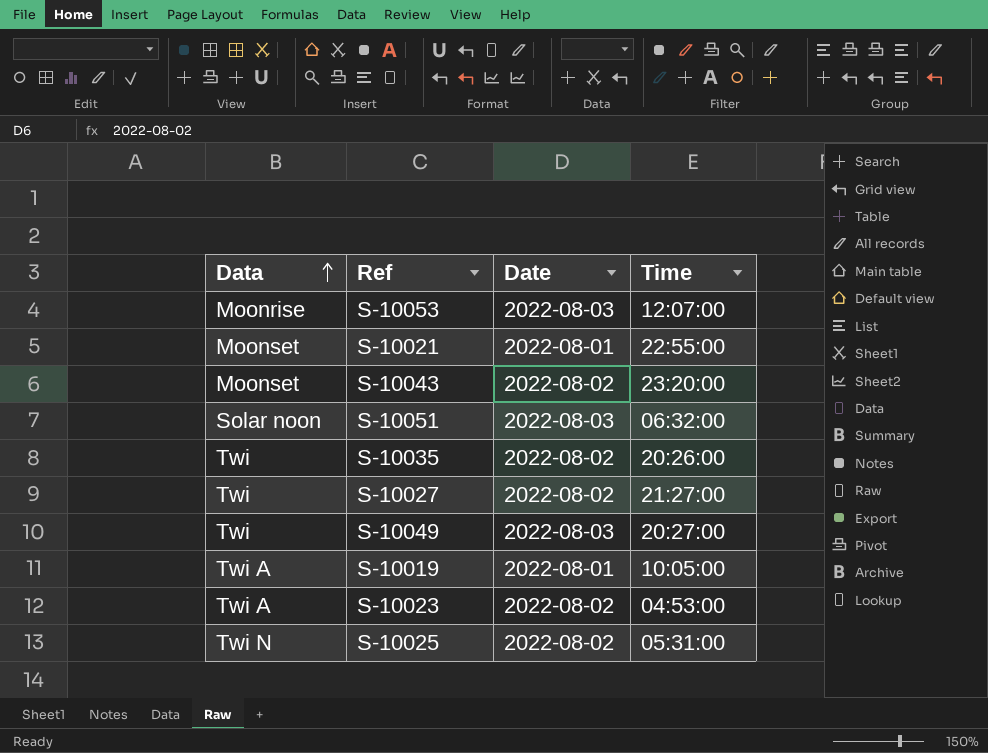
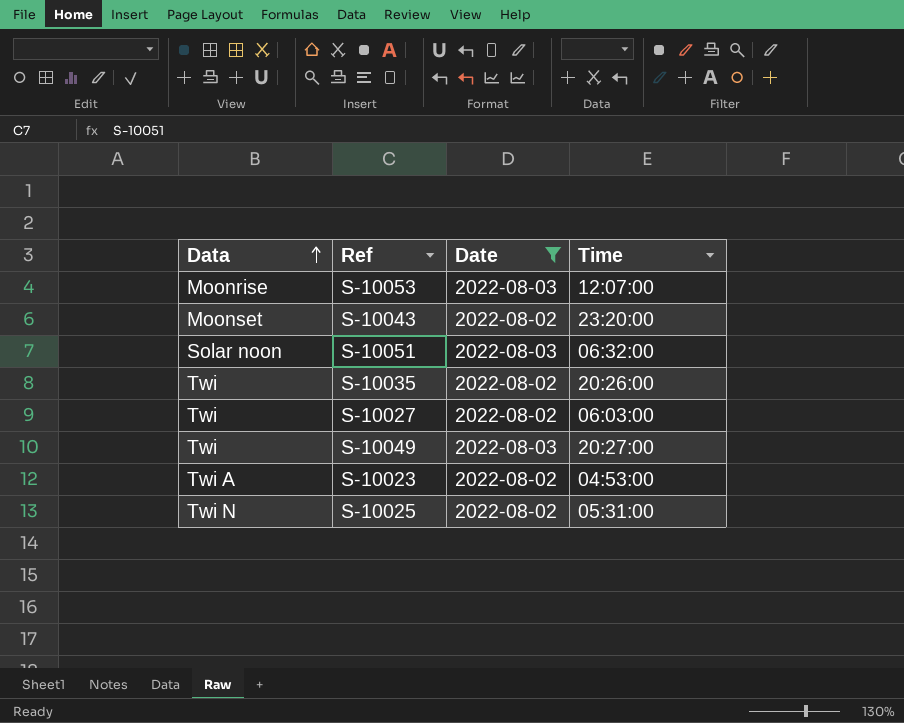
filter: none -> Date != 2022-08-01
S-10027 | Time: 21:27:00 -> 06:03:00

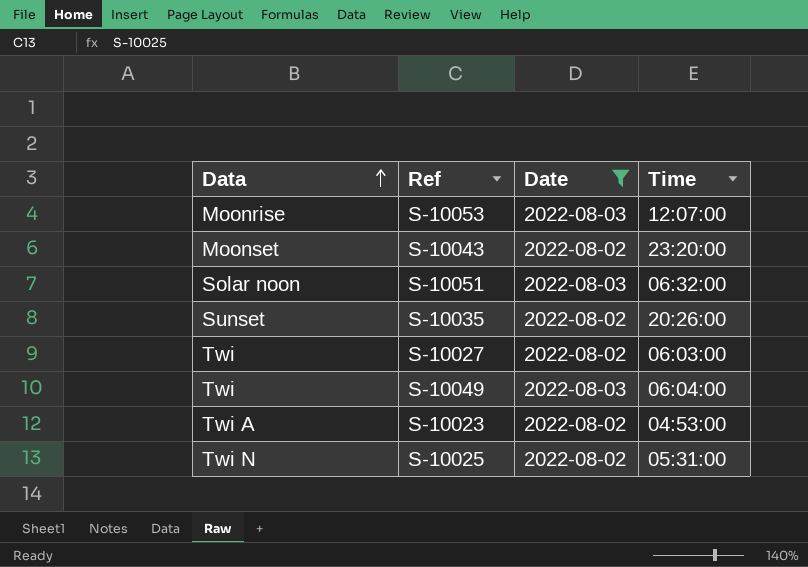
S-10035 | Data: Twi -> Sunset
S-10049 | Time: 20:27:00 -> 06:04:00

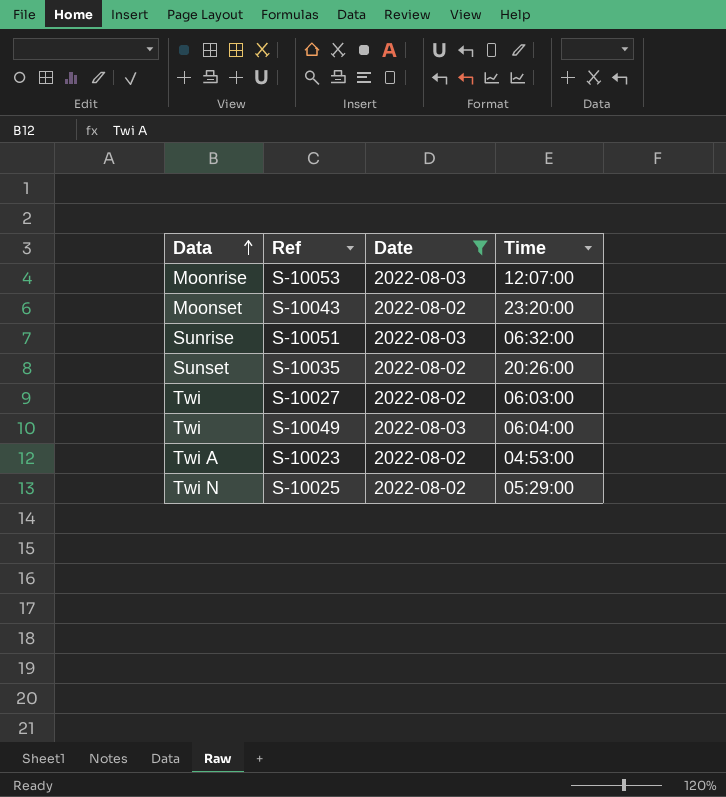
S-10051 | Data: Solar noon -> Sunrise
S-10025 | Time: 05:31:00 -> 05:29:00

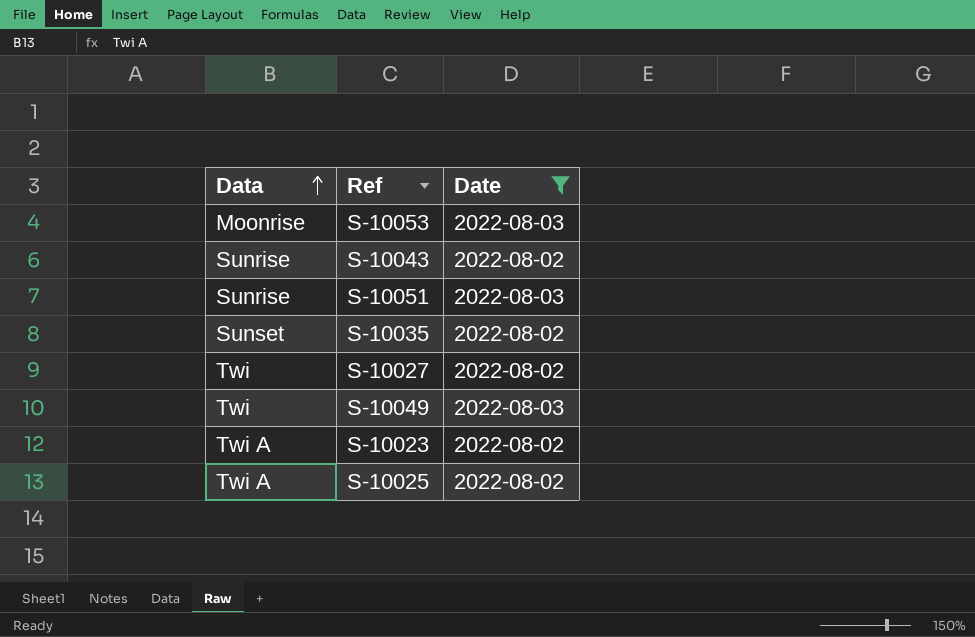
column Time | position: 4 -> none
S-10043 | Data: Moonset -> Sunrise
S-10025 | Data: Twi N -> Twi A

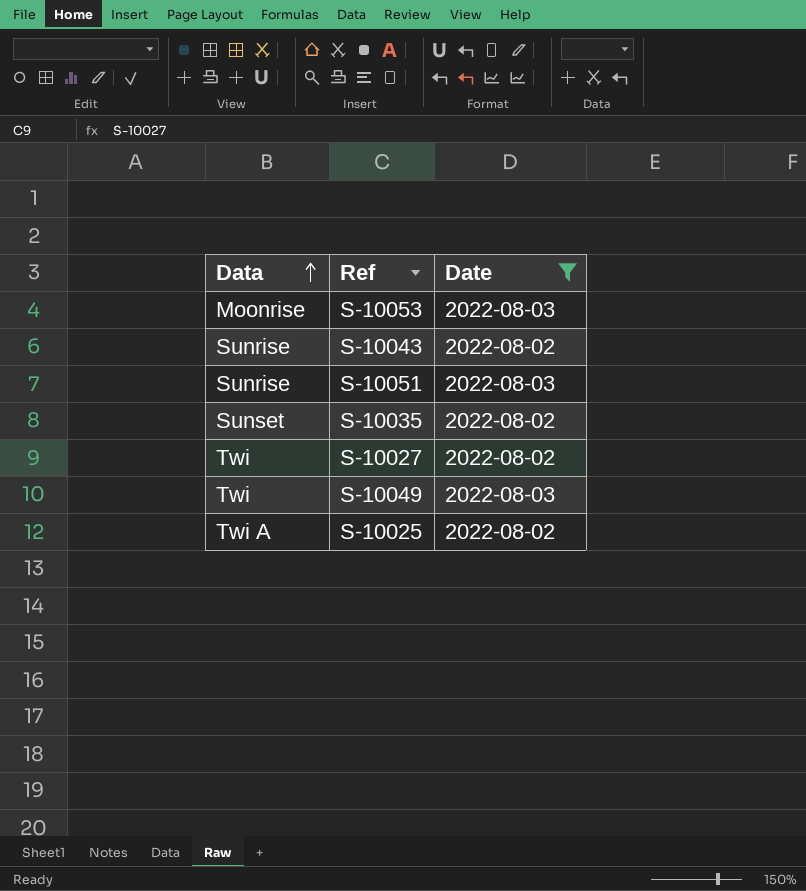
row S-10023: Twi A | 2022-08-02 -> none

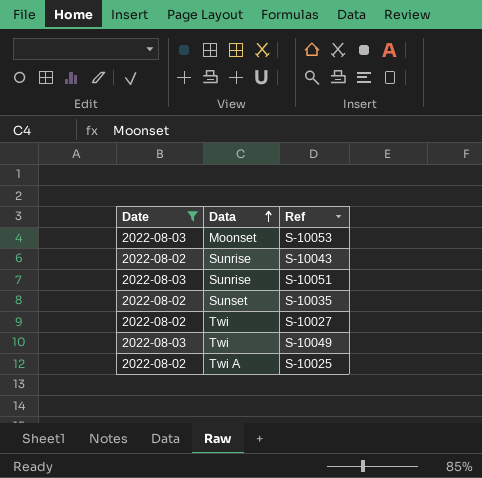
column Date | position: 3 -> 1
S-10053 | Data: Moonrise -> Moonset

